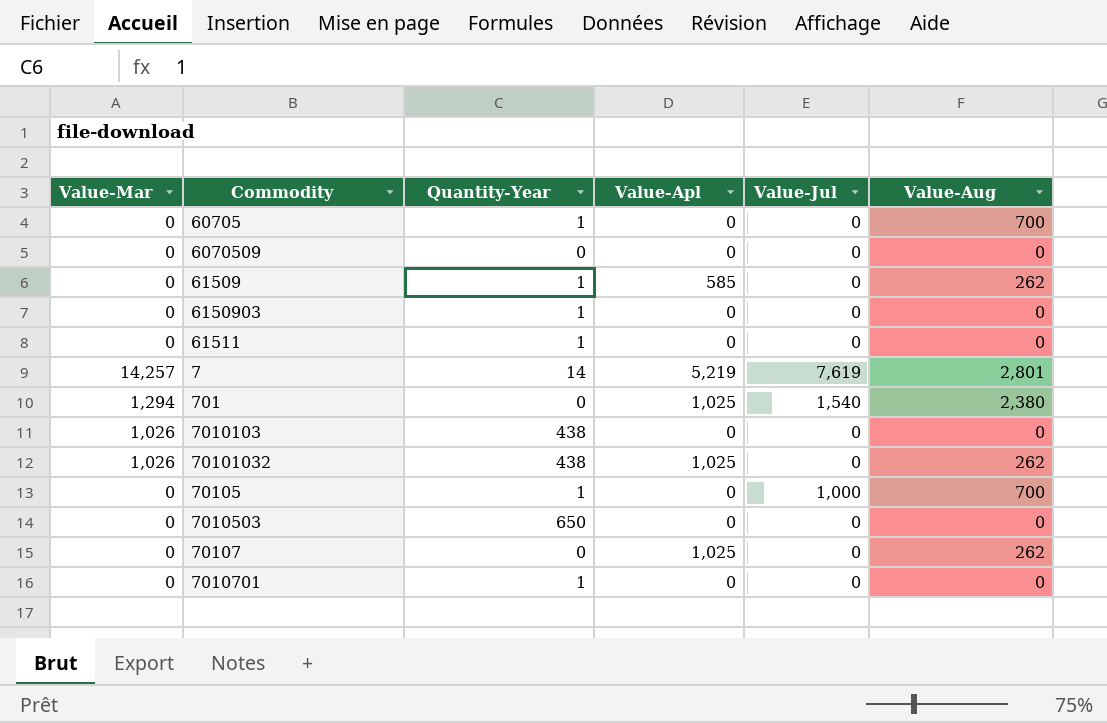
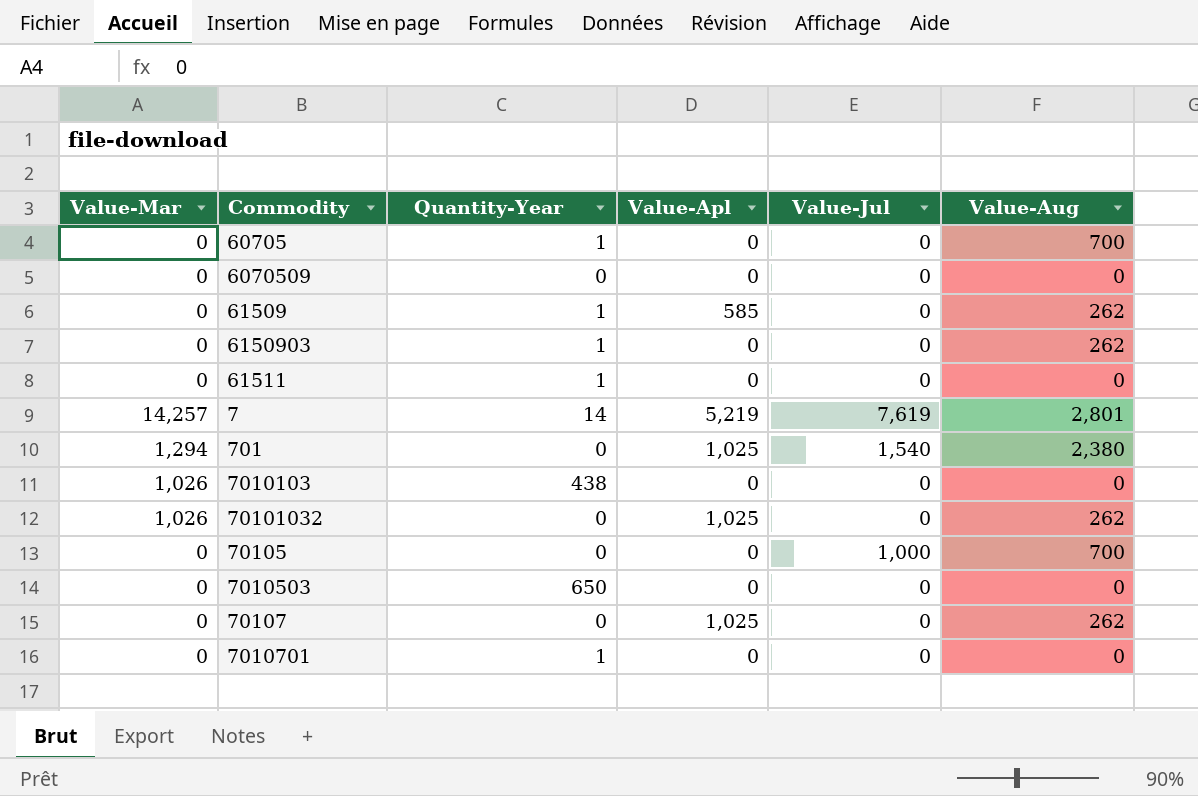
6150903 | Value-Aug: 0 -> 262
70101032 | Quantity-Year: 438 -> 0
70105 | Quantity-Year: 1 -> 0

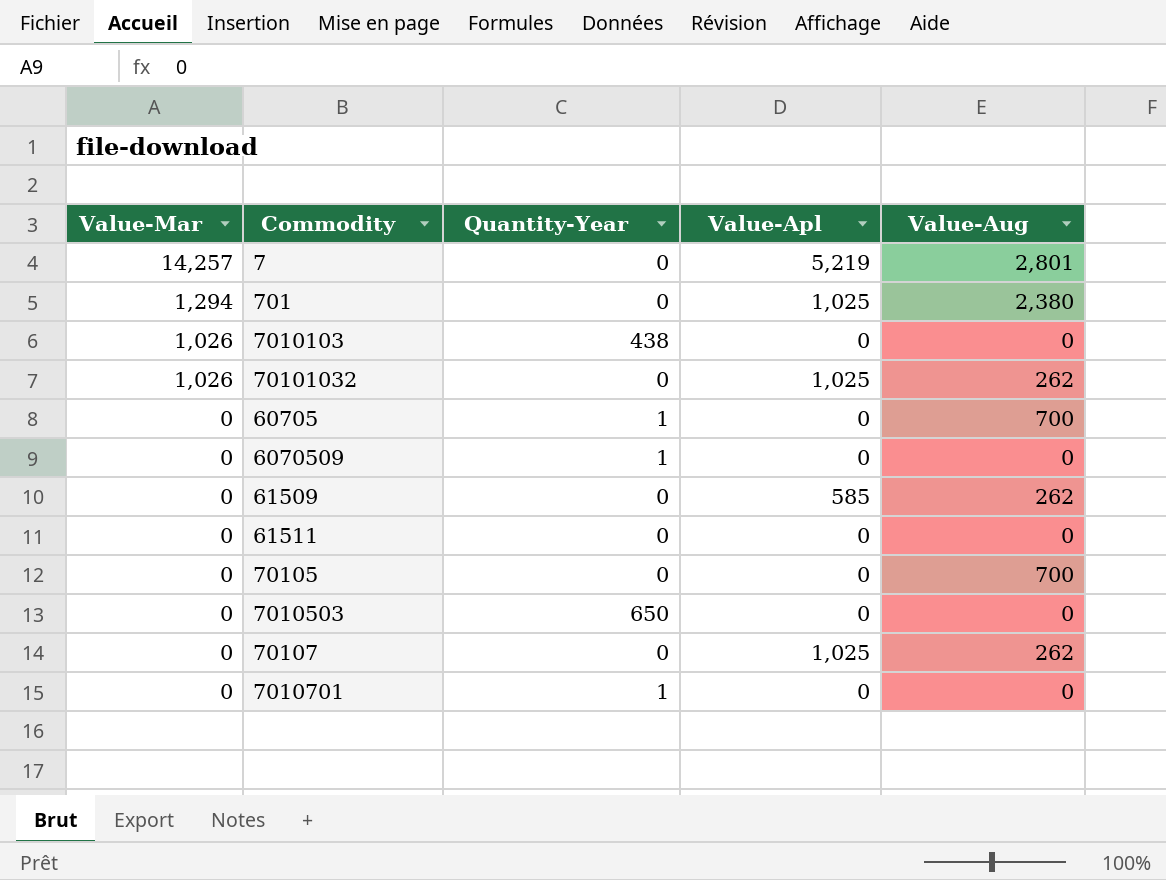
row order: none -> Value-Mar descending
column Value-Jul | position: 5 -> none
row 6150903: 0 | 1 | 0 | 0 | 262 -> none
7 | Quantity-Year: 14 -> 0
6070509 | Quantity-Year: 0 -> 1
61509 | Quantity-Year: 1 -> 0
61511 | Quantity-Year: 1 -> 0

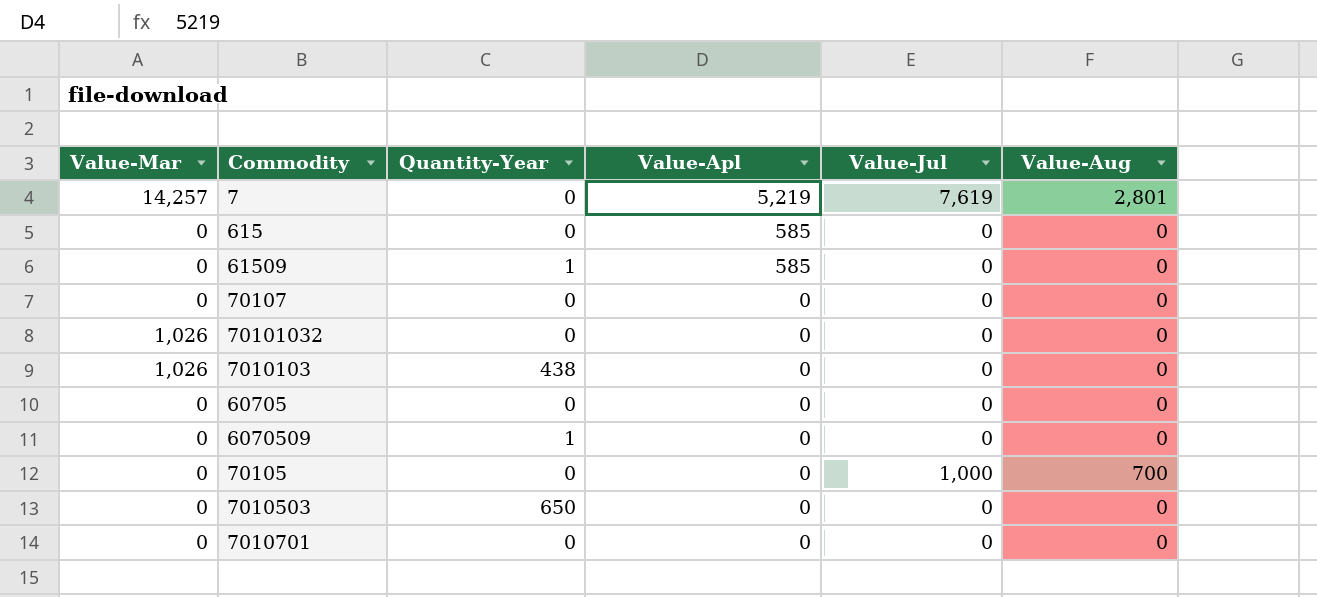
row order: Value-Mar descending -> Value-Apl descending
column Value-Jul | position: none -> 5
row 701: 1,294 | 0 | 1,025 | 2,380 -> none
row 61511: 0 | 0 | 0 | 0 -> none
row 615: none -> 0 | 0 | 585 | 0 | 0
61509 | Quantity-Year: 0 -> 1
61509 | Value-Aug: 262 -> 0
70107 | Value-Apl: 1,025 -> 0
70107 | Value-Aug: 262 -> 0
70101032 | Value-Apl: 1,025 -> 0
70101032 | Value-Aug: 262 -> 0
60705 | Quantity-Year: 1 -> 0
60705 | Value-Aug: 700 -> 0
7010701 | Quantity-Year: 1 -> 0

